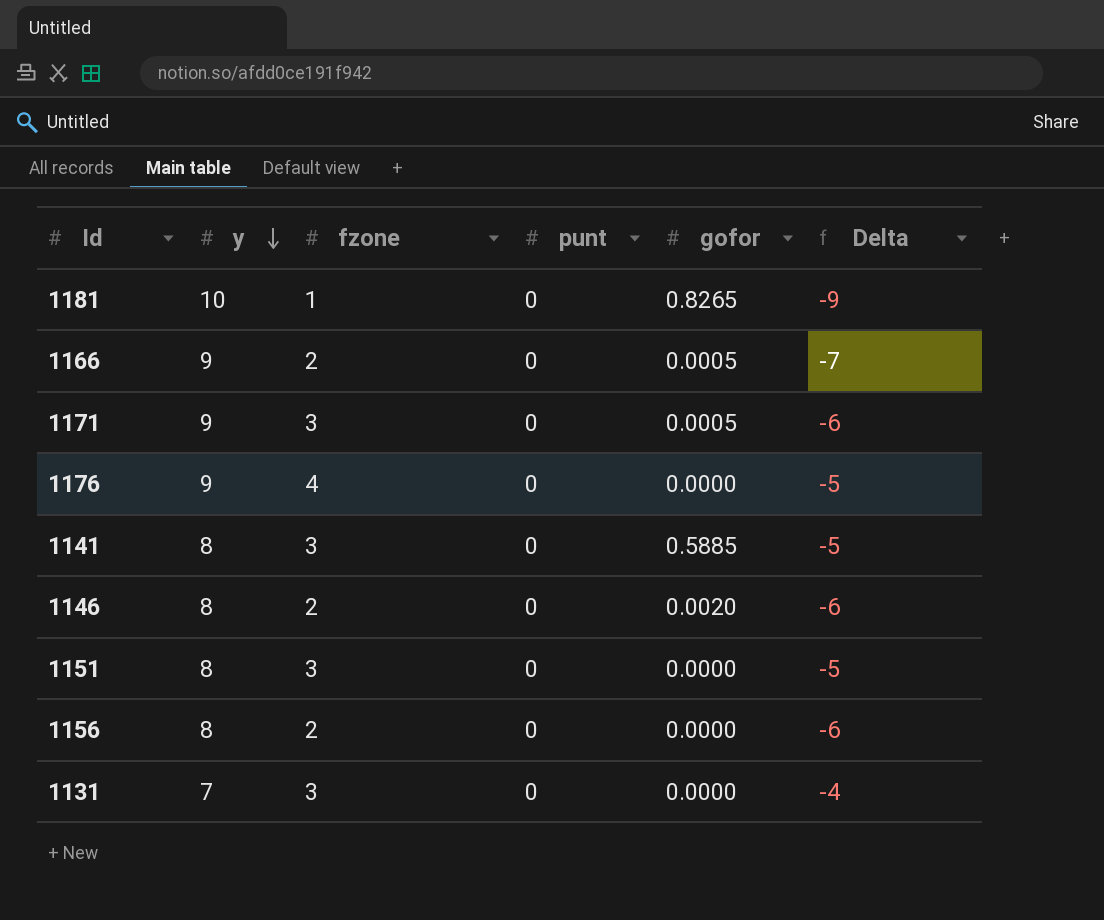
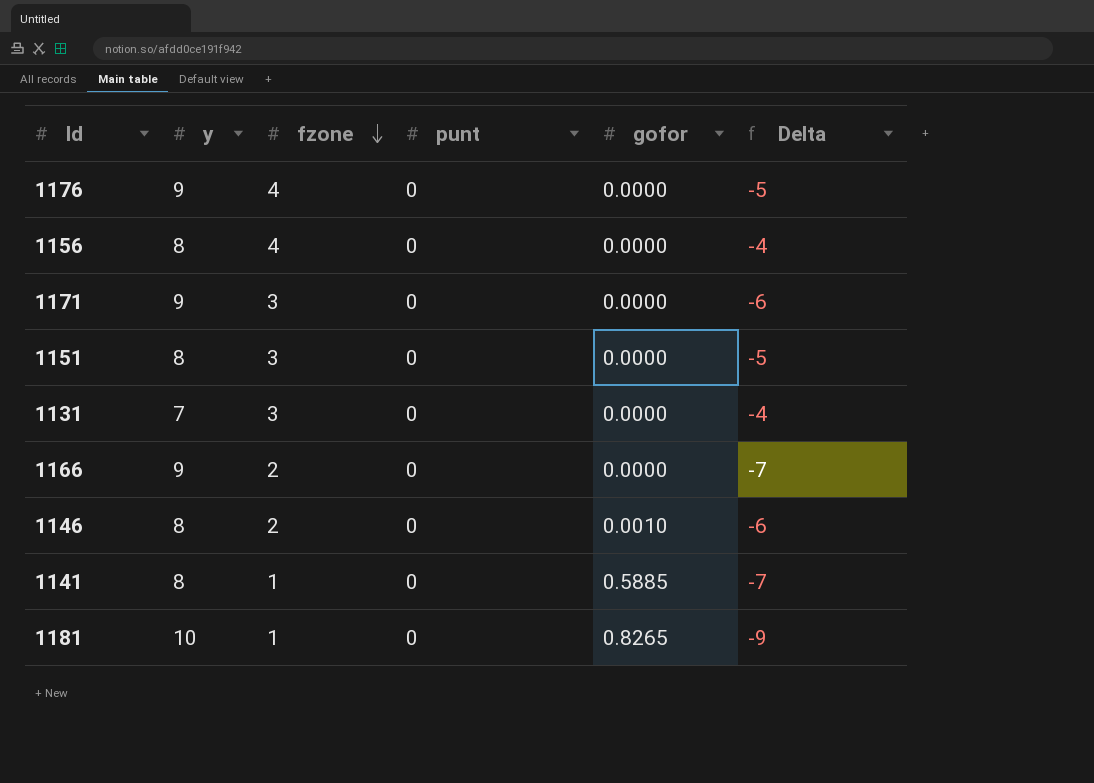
row order: y descending -> fzone descending
1156 | fzone: 2 -> 4
1156 | Delta: -6 -> -4
1171 | gofor: 0.0005 -> 0.0000
1166 | gofor: 0.0005 -> 0.0000
1146 | gofor: 0.0020 -> 0.0010
1141 | fzone: 3 -> 1
1141 | Delta: -5 -> -7

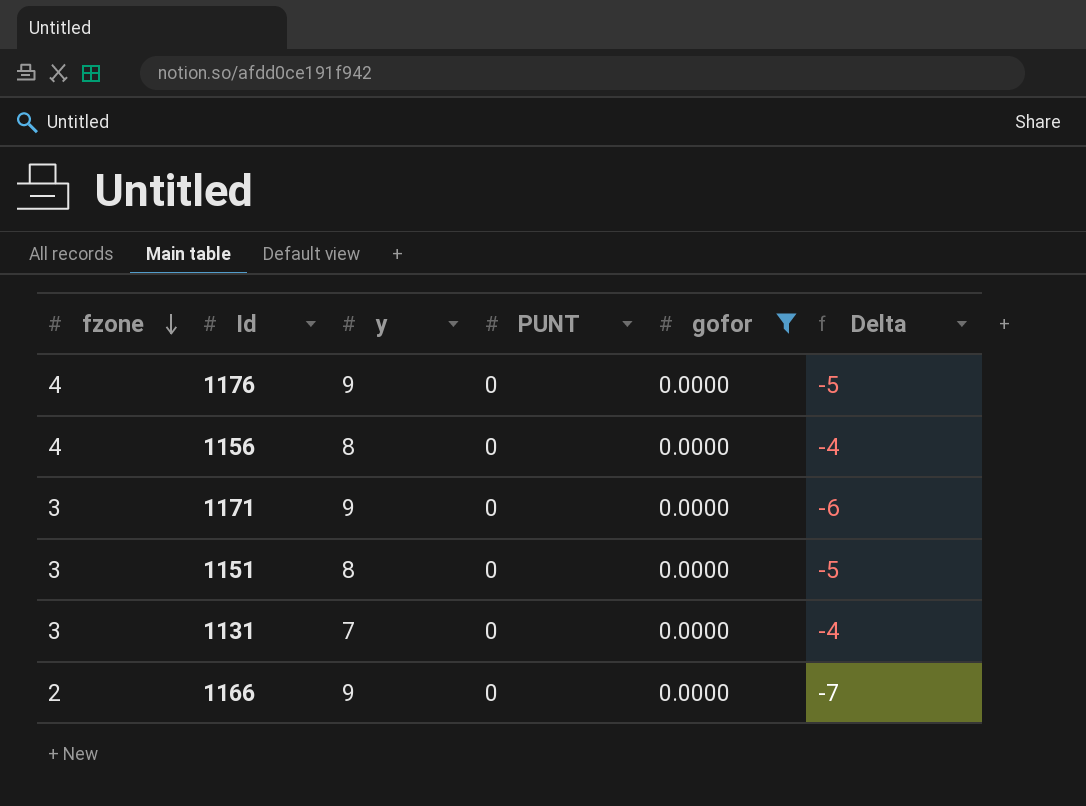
filter: none -> gofor = 0.0000
column fzone | position: 3 -> 1
column name: punt -> PUNT

